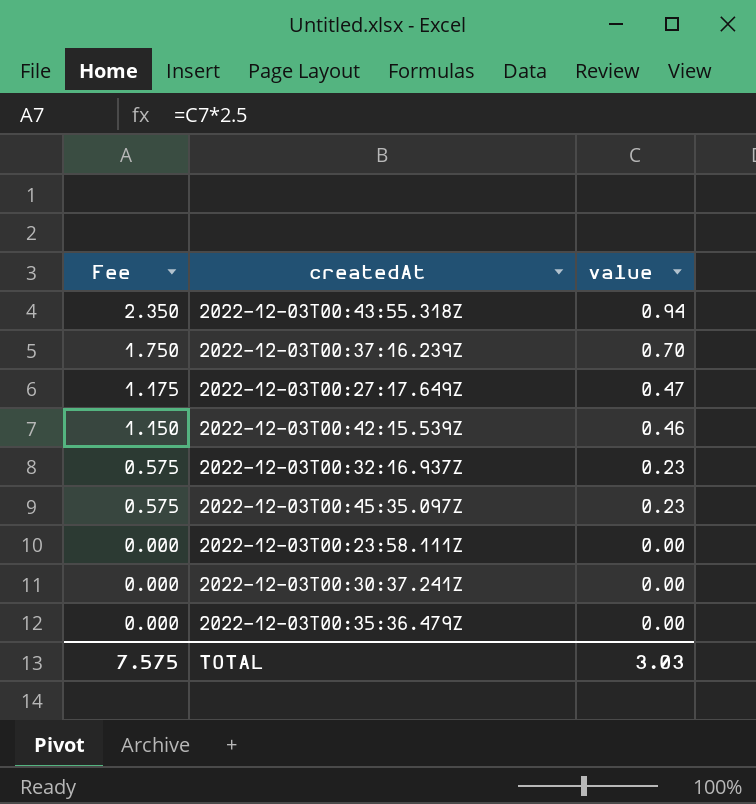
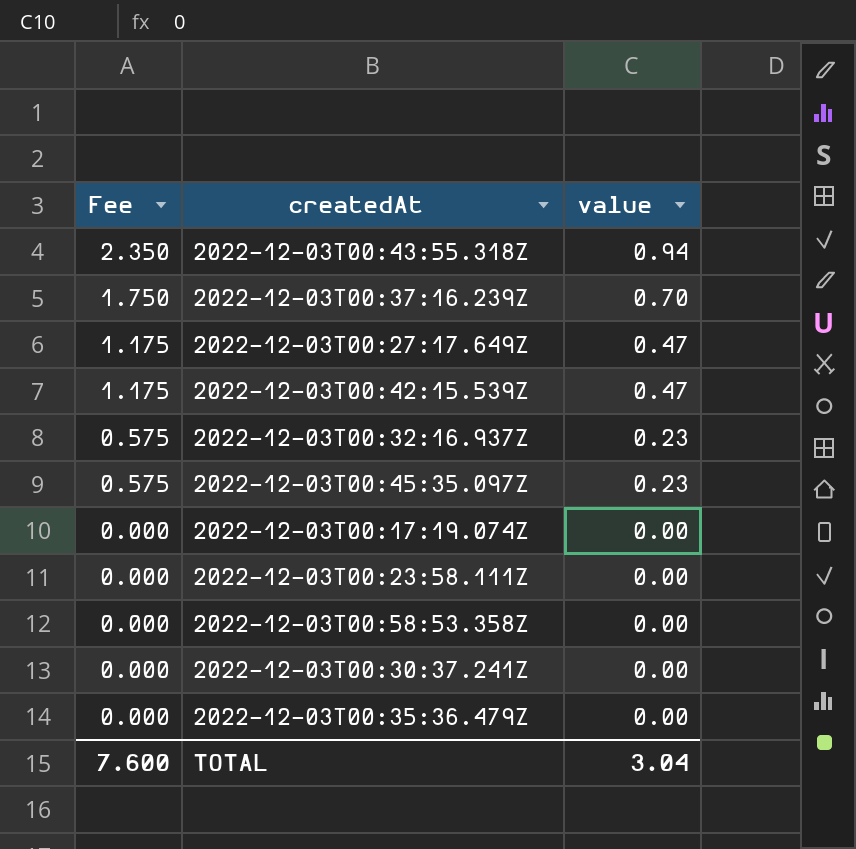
2022-12-03T00:42:15.539Z | Fee: 1.150 -> 1.175
2022-12-03T00:42:15.539Z | value: 0.46 -> 0.47
row 2022-12-03T00:17:19.074Z: none -> 0.000 | 0.00
row 2022-12-03T00:58:53.358Z: none -> 0.000 | 0.00
TOTAL | Fee: 7.575 -> 7.600
TOTAL | value: 3.03 -> 3.04

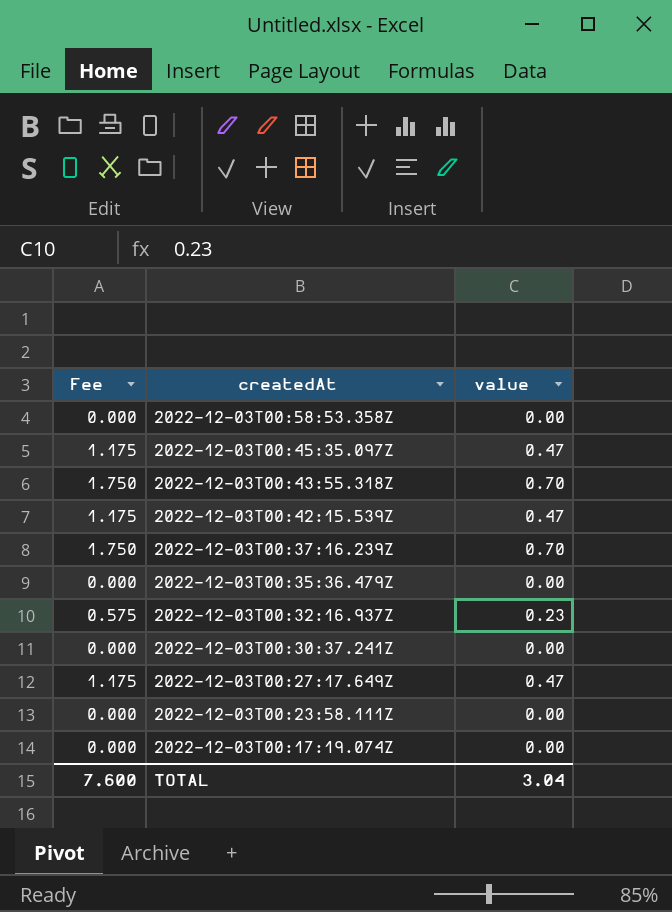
row order: Fee descending -> createdAt descending
2022-12-03T00:45:35.097Z | Fee: 0.575 -> 1.175
2022-12-03T00:45:35.097Z | value: 0.23 -> 0.47
2022-12-03T00:43:55.318Z | Fee: 2.350 -> 1.750
2022-12-03T00:43:55.318Z | value: 0.94 -> 0.70

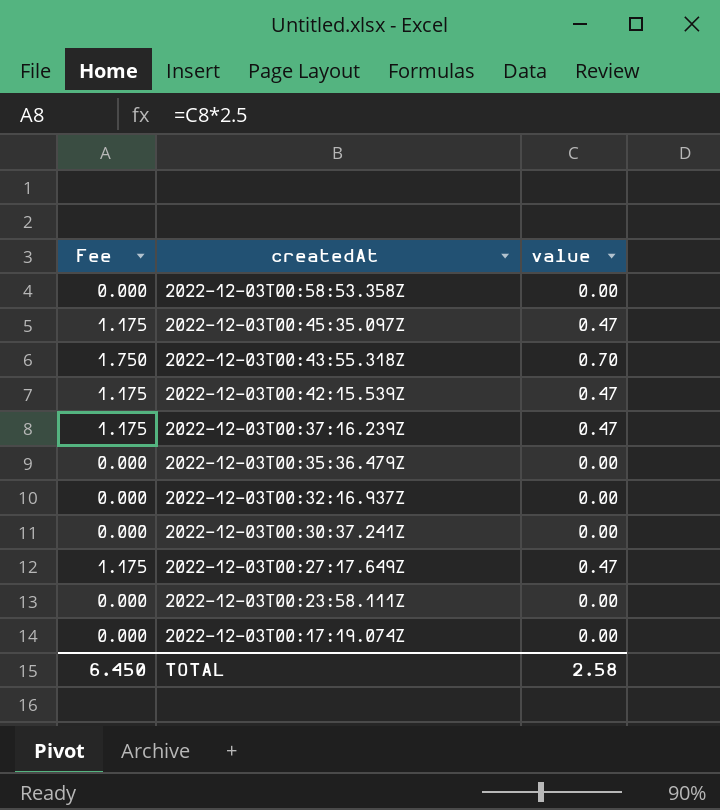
2022-12-03T00:37:16.239Z | Fee: 1.750 -> 1.175
2022-12-03T00:37:16.239Z | value: 0.70 -> 0.47
2022-12-03T00:32:16.937Z | Fee: 0.575 -> 0.000
2022-12-03T00:32:16.937Z | value: 0.23 -> 0.00
TOTAL | Fee: 7.600 -> 6.450
TOTAL | value: 3.04 -> 2.58

